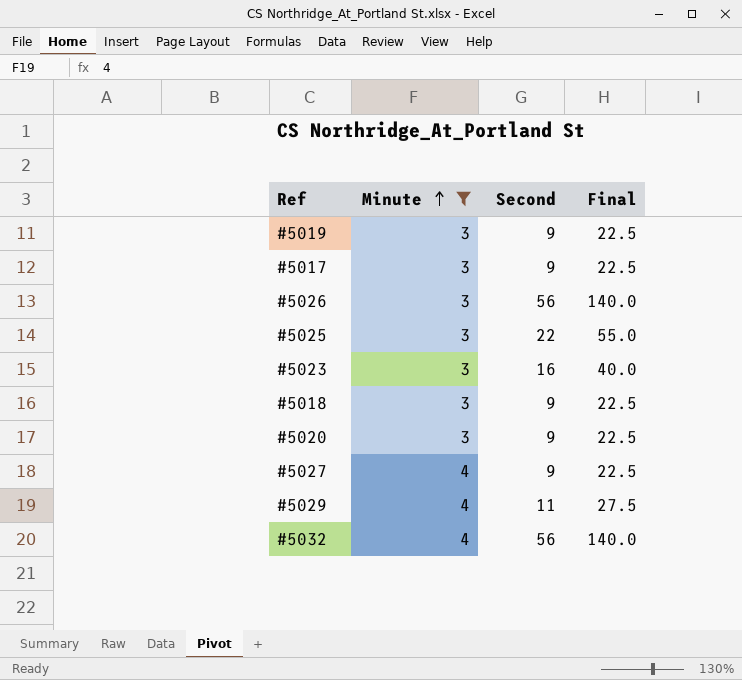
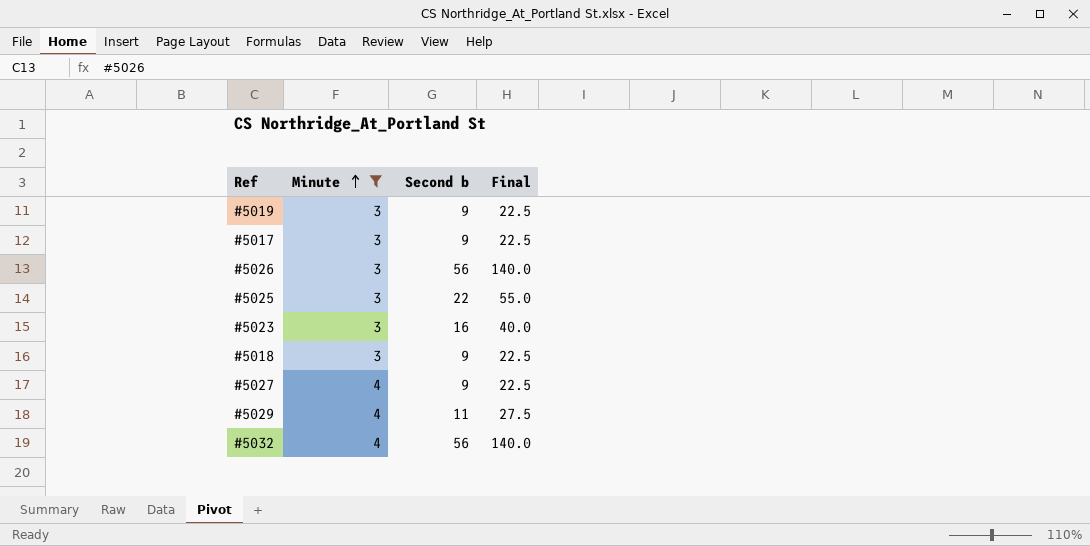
column name: Second -> Second b
row #5020: 3 | 9 | 22.5 -> none

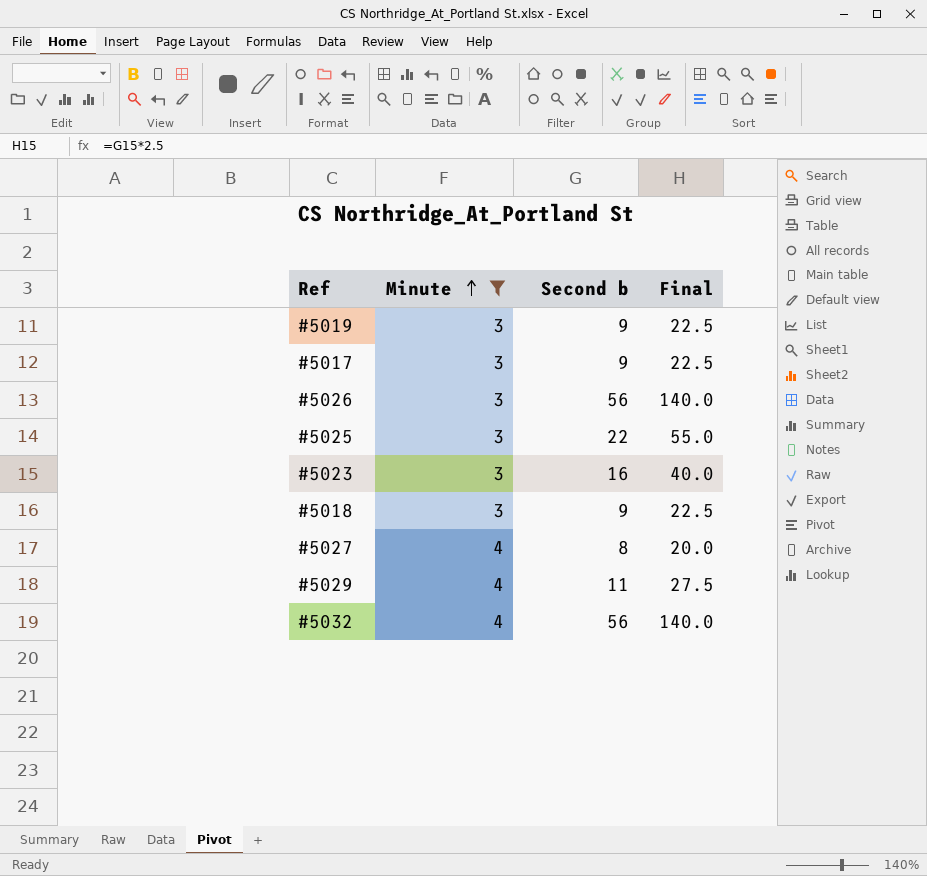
#5027 | Second b: 9 -> 8
#5027 | Final: 22.5 -> 20.0

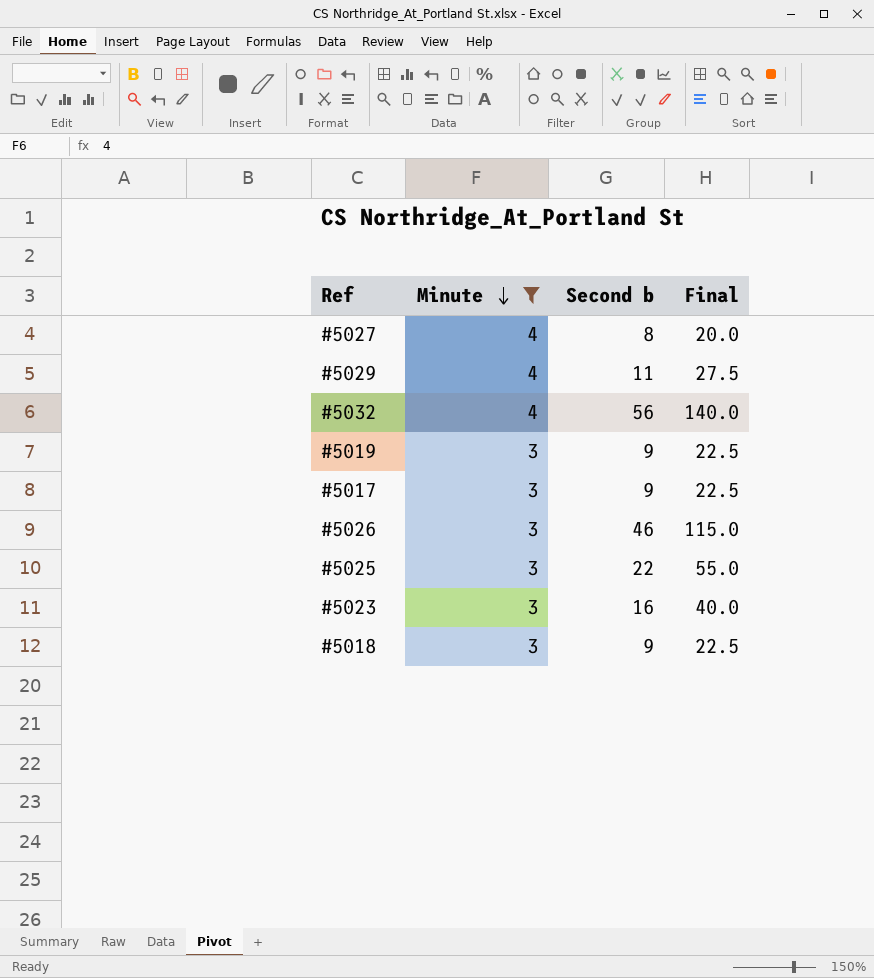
row order: Minute ascending -> Minute descending
#5026 | Second b: 56 -> 46
#5026 | Final: 140.0 -> 115.0

